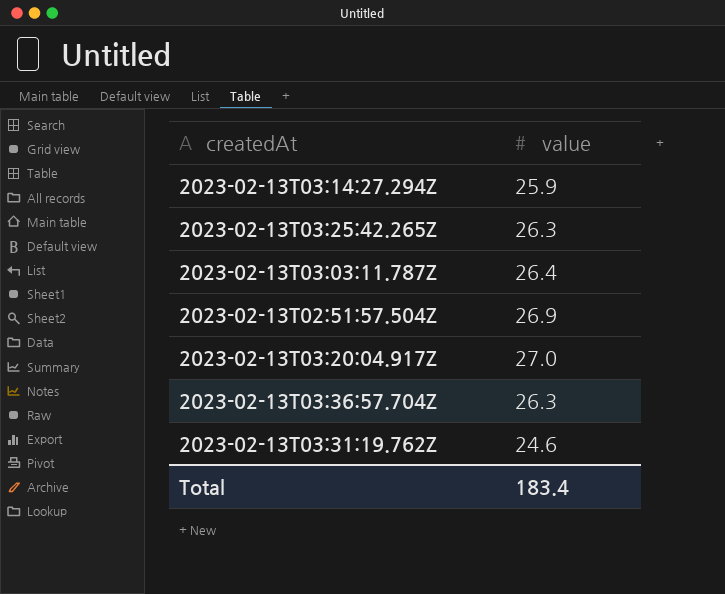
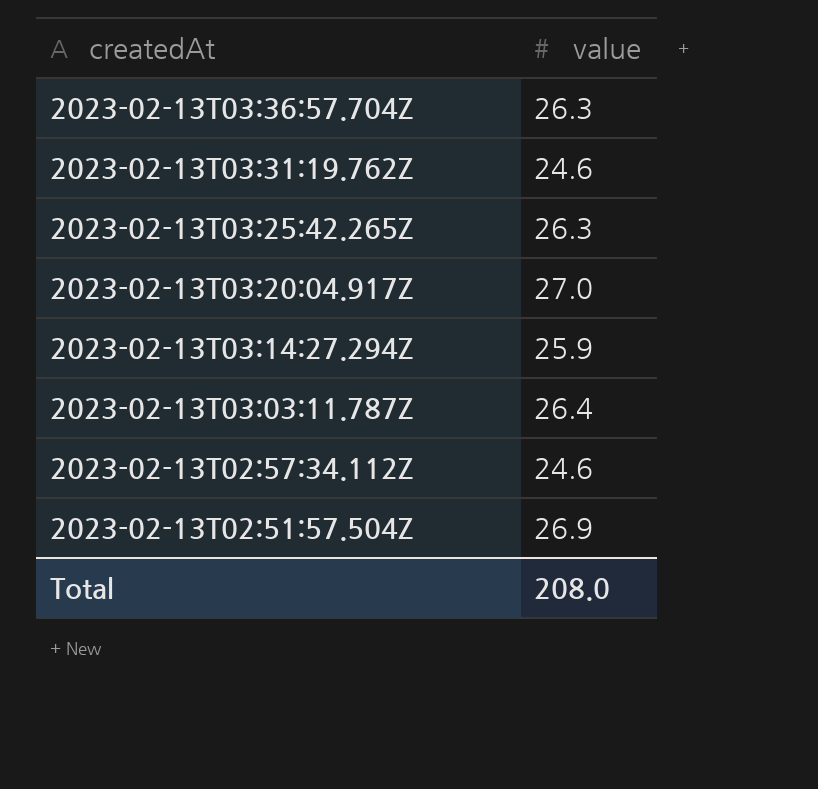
row order: none -> createdAt descending
row 2023-02-13T02:57:34.112Z: none -> 24.6
Total | value: 183.4 -> 208.0

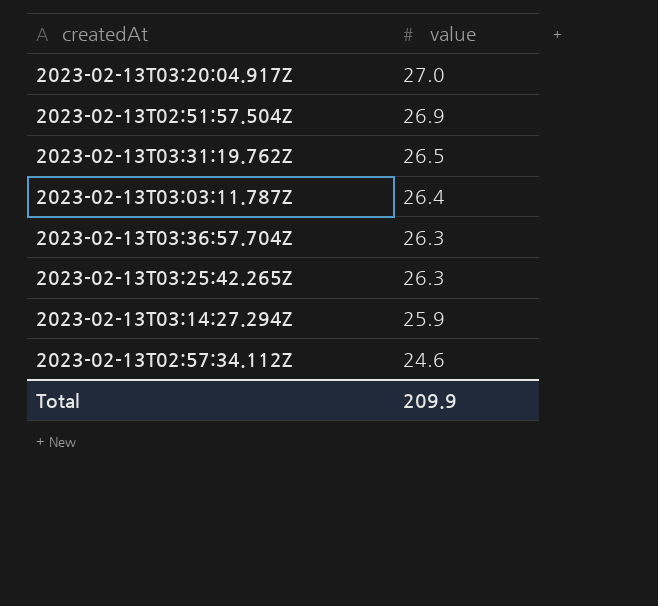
row order: createdAt descending -> value descending
2023-02-13T03:31:19.762Z | value: 24.6 -> 26.5
Total | value: 208.0 -> 209.9

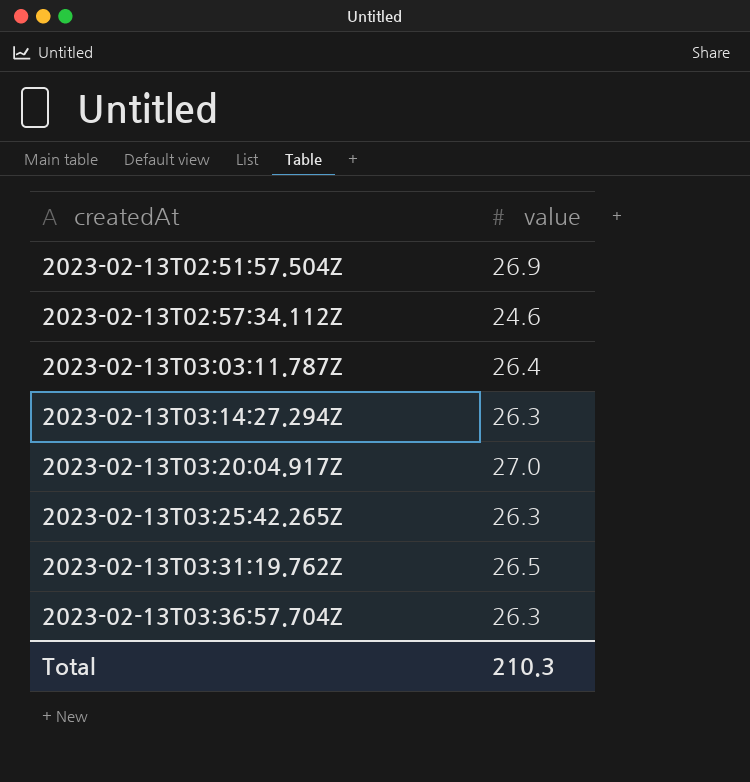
row order: value descending -> createdAt ascending
2023-02-13T03:14:27.294Z | value: 25.9 -> 26.3
Total | value: 209.9 -> 210.3

